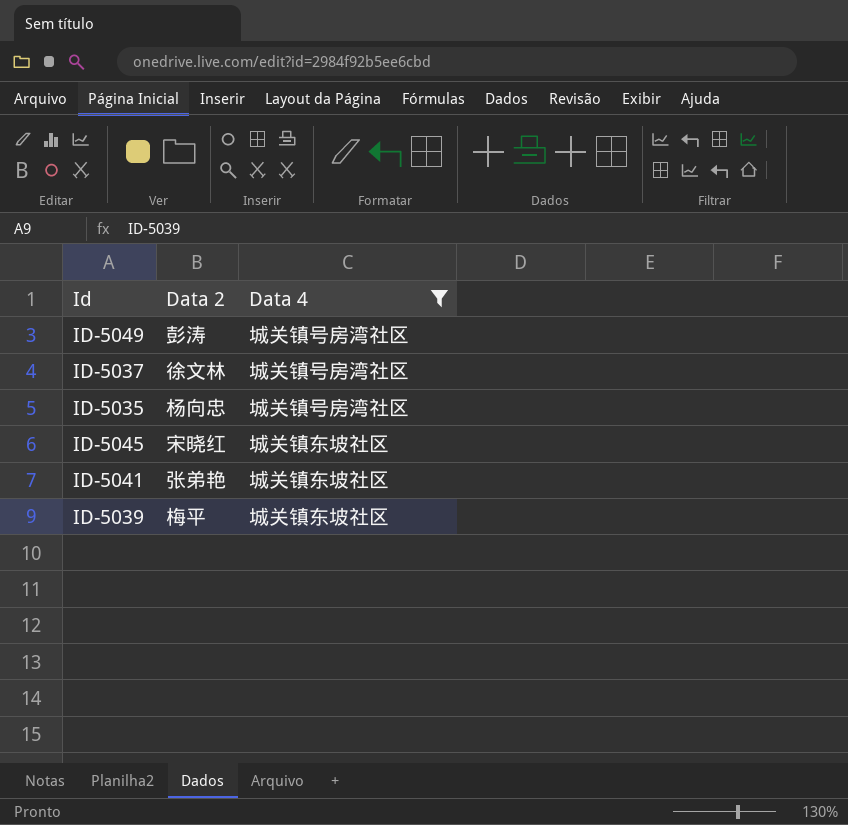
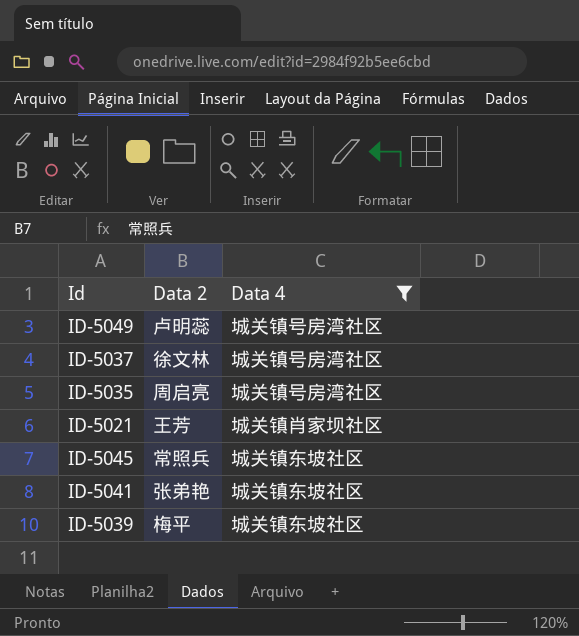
ID-5049 | Data 2: 彭涛 -> 卢明蕊
ID-5035 | Data 2: 杨向忠 -> 周启亮
row ID-5021: none -> 王芳 | 城关镇肖家坝社区
ID-5045 | Data 2: 宋晓红 -> 常照兵

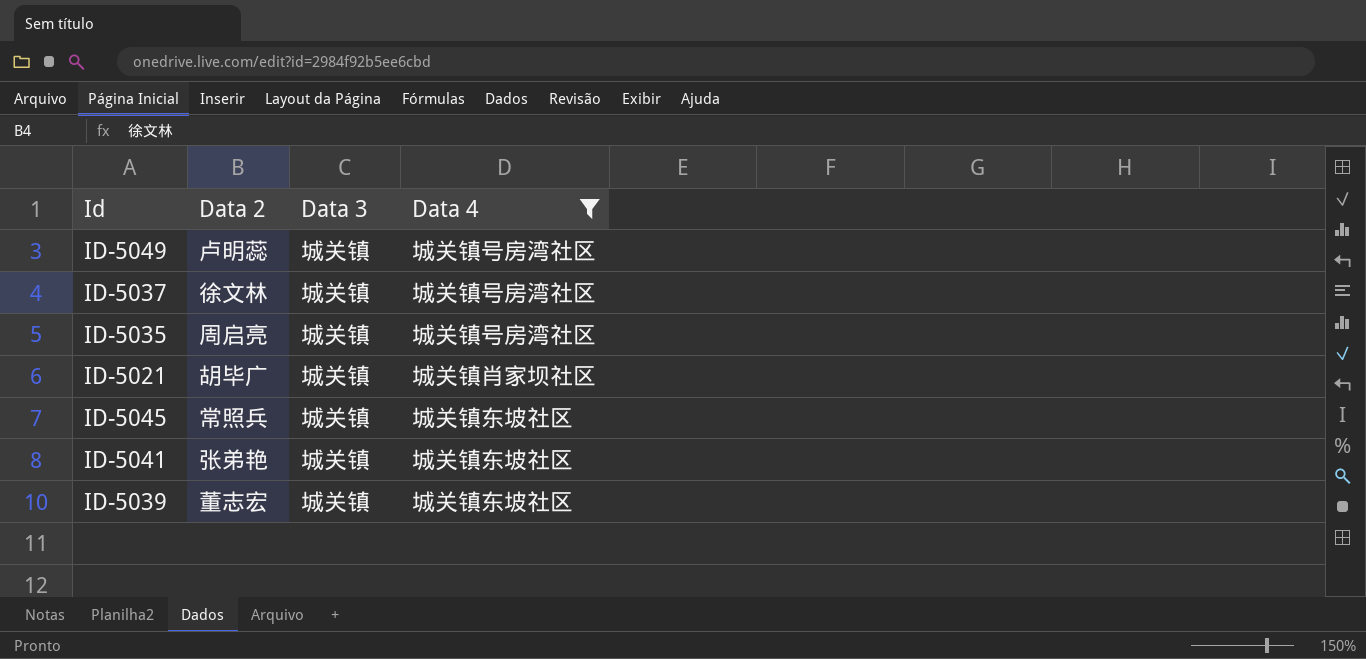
column Data 3 | position: none -> 3
ID-5021 | Data 2: 王芳 -> 胡毕广
ID-5039 | Data 2: 梅平 -> 董志宏

